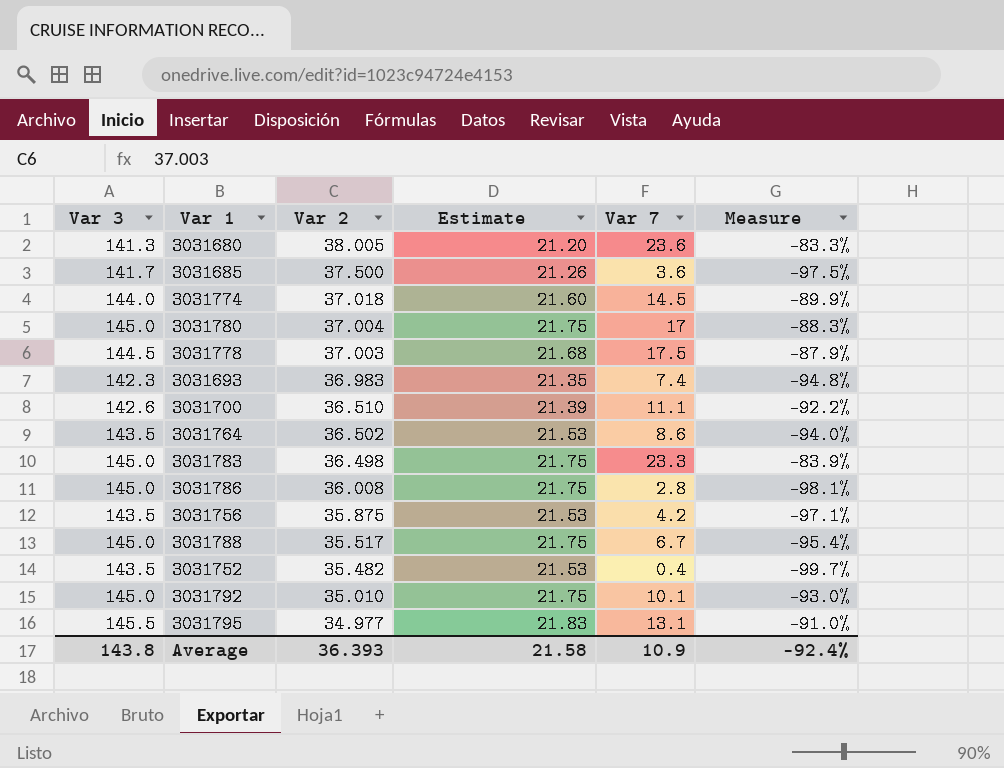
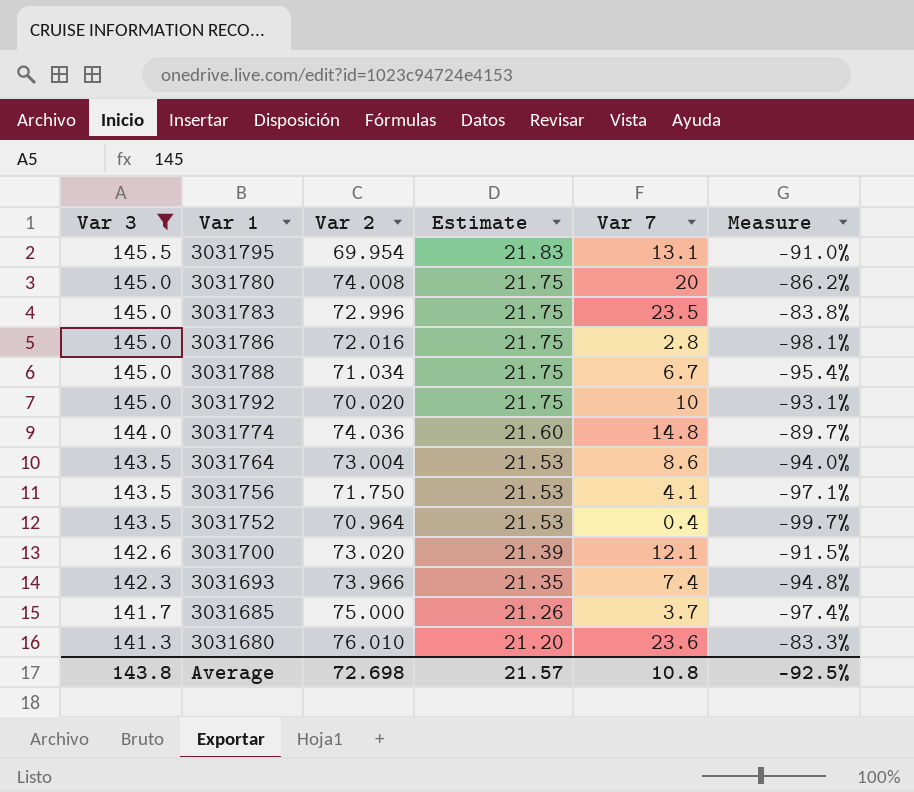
filter: none -> Var 3 != 144.5
row order: Var 2 descending -> Var 3 descending
3031795 | Var 2: 34.977 -> 69.954
3031780 | Var 2: 37.004 -> 74.008
3031780 | Var 7: 17 -> 20
3031780 | Measure: -88.3% -> -86.2%
3031783 | Var 2: 36.498 -> 72.996
3031783 | Var 7: 23.3 -> 23.5
3031783 | Measure: -83.9% -> -83.8%
3031786 | Var 2: 36.008 -> 72.016
3031788 | Var 2: 35.517 -> 71.034
3031792 | Var 2: 35.010 -> 70.020
3031792 | Var 7: 10.1 -> 10
3031792 | Measure: -93.0% -> -93.1%
3031774 | Var 2: 37.018 -> 74.036
3031774 | Var 7: 14.5 -> 14.8
3031774 | Measure: -89.9% -> -89.7%
3031764 | Var 2: 36.502 -> 73.004
3031756 | Var 2: 35.875 -> 71.750
3031756 | Var 7: 4.2 -> 4.1
3031752 | Var 2: 35.482 -> 70.964
3031700 | Var 2: 36.510 -> 73.020
3031700 | Var 7: 11.1 -> 12.1
3031700 | Measure: -92.2% -> -91.5%
3031693 | Var 2: 36.983 -> 73.966
3031685 | Var 2: 37.500 -> 75.000
3031685 | Var 7: 3.6 -> 3.7
3031685 | Measure: -97.5% -> -97.4%
3031680 | Var 2: 38.005 -> 76.010
Average | Var 2: 36.393 -> 72.698
Average | Estimate: 21.58 -> 21.57
Average | Var 7: 10.9 -> 10.8
Average | Measure: -92.4% -> -92.5%

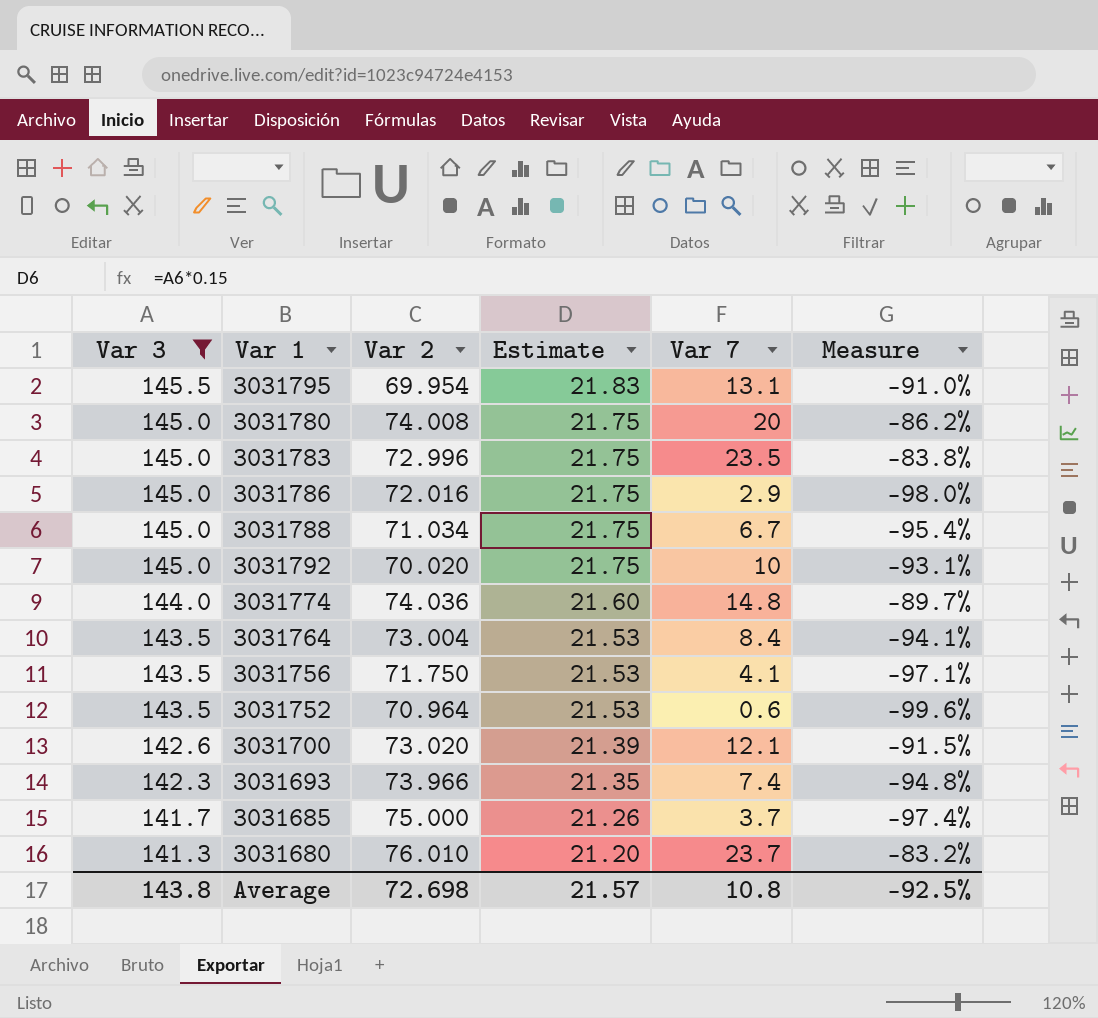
3031786 | Var 7: 2.8 -> 2.9
3031786 | Measure: -98.1% -> -98.0%
3031764 | Var 7: 8.6 -> 8.4
3031764 | Measure: -94.0% -> -94.1%
3031752 | Var 7: 0.4 -> 0.6
3031752 | Measure: -99.7% -> -99.6%
3031680 | Var 7: 23.6 -> 23.7
3031680 | Measure: -83.3% -> -83.2%

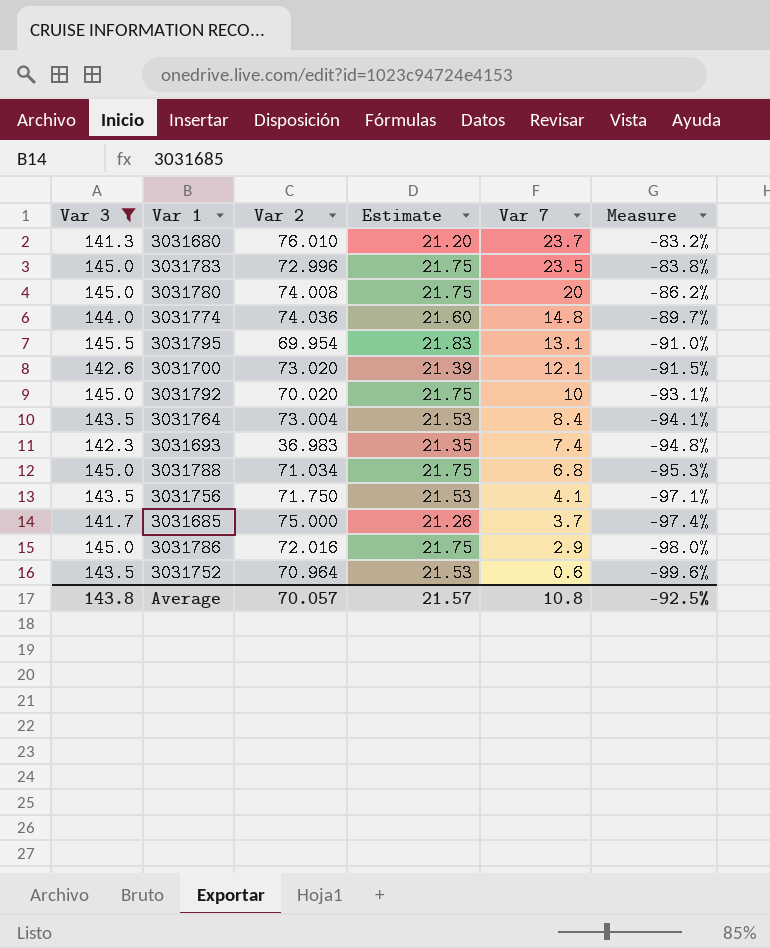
row order: Var 3 descending -> Var 7 descending
3031693 | Var 2: 73.966 -> 36.983
3031788 | Var 7: 6.7 -> 6.8
3031788 | Measure: -95.4% -> -95.3%
Average | Var 2: 72.698 -> 70.057

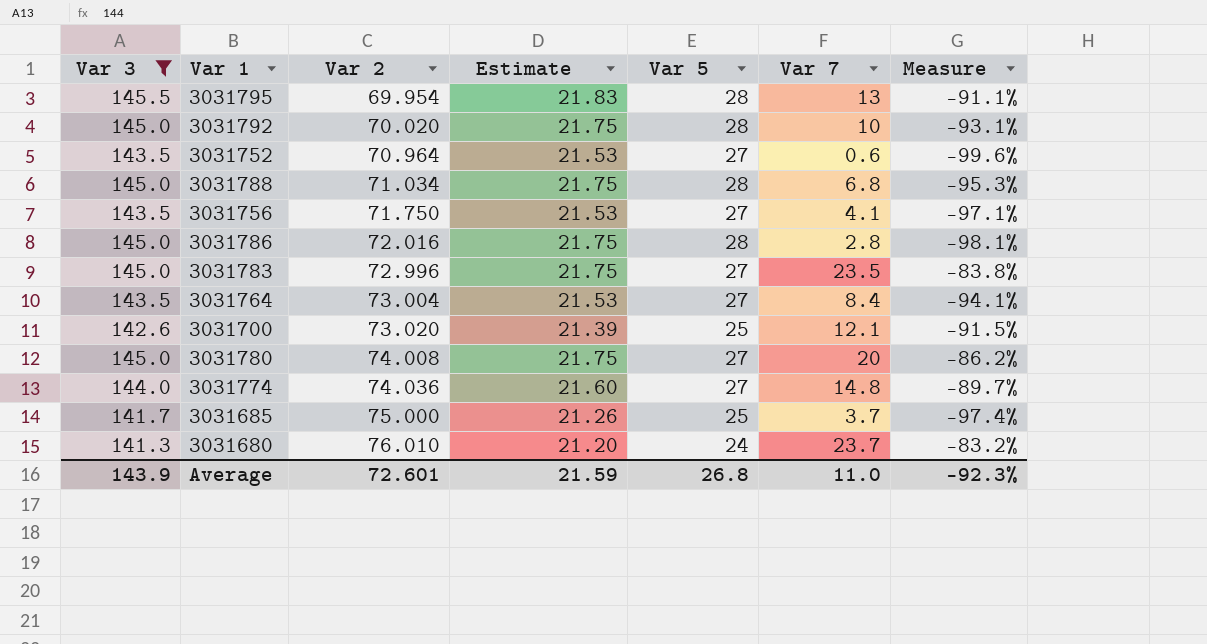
row order: Var 7 descending -> Var 2 ascending
column Var 5 | position: none -> 5
row 3031693: 142.3 | 36.983 | 21.35 | 7.4 | -94.8% -> none
3031795 | Var 7: 13.1 -> 13
3031795 | Measure: -91.0% -> -91.1%
3031786 | Var 7: 2.9 -> 2.8
3031786 | Measure: -98.0% -> -98.1%
Average | Var 3: 143.8 -> 143.9
Average | Var 2: 70.057 -> 72.601
Average | Estimate: 21.57 -> 21.59
Average | Var 7: 10.8 -> 11.0
Average | Measure: -92.5% -> -92.3%

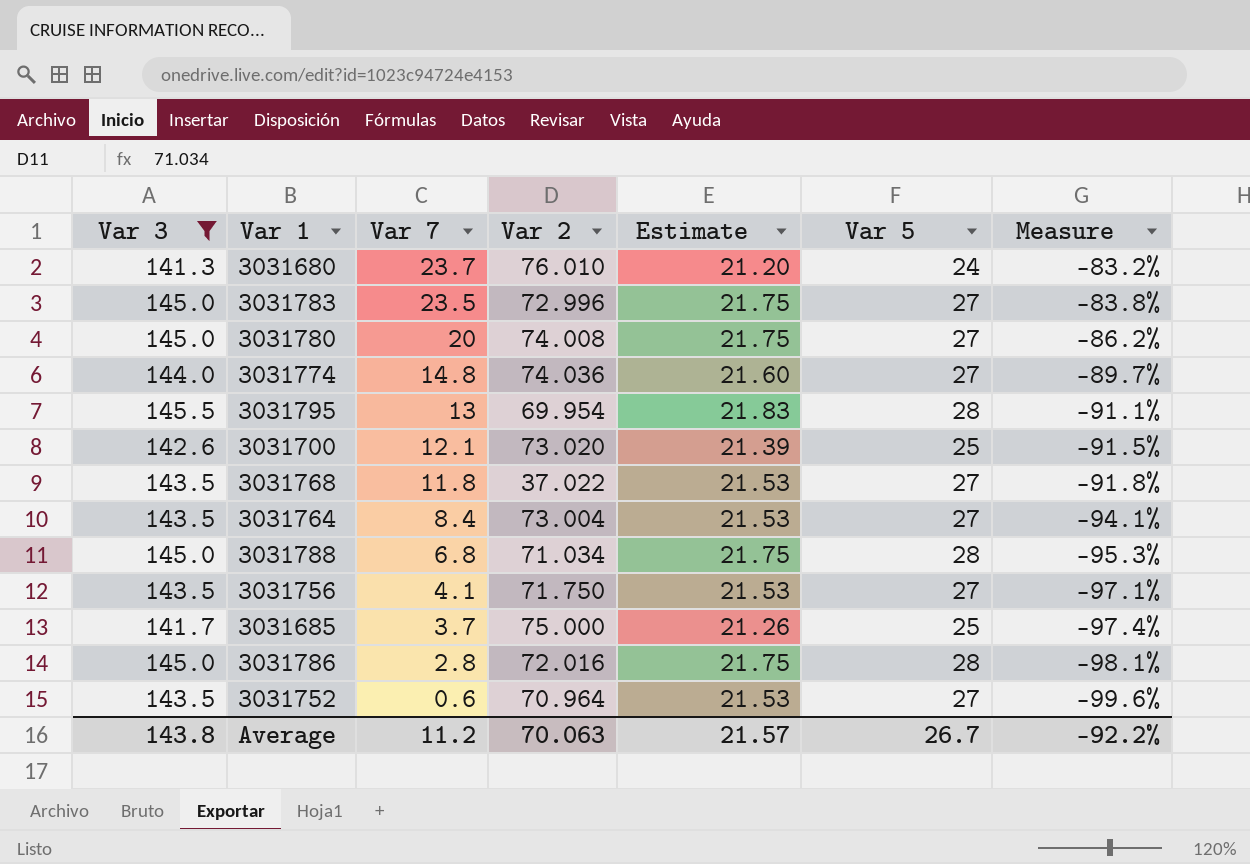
row order: Var 2 ascending -> Var 7 descending
column Var 7 | position: 6 -> 3
row 3031792: 145.0 | 70.020 | 21.75 | 28 | 10 | -93.1% -> none
row 3031768: none -> 143.5 | 11.8 | 37.022 | 21.53 | 27 | -91.8%
Average | Var 3: 143.9 -> 143.8
Average | Var 7: 11.0 -> 11.2
Average | Var 2: 72.601 -> 70.063
Average | Estimate: 21.59 -> 21.57
Average | Var 5: 26.8 -> 26.7
Average | Measure: -92.3% -> -92.2%

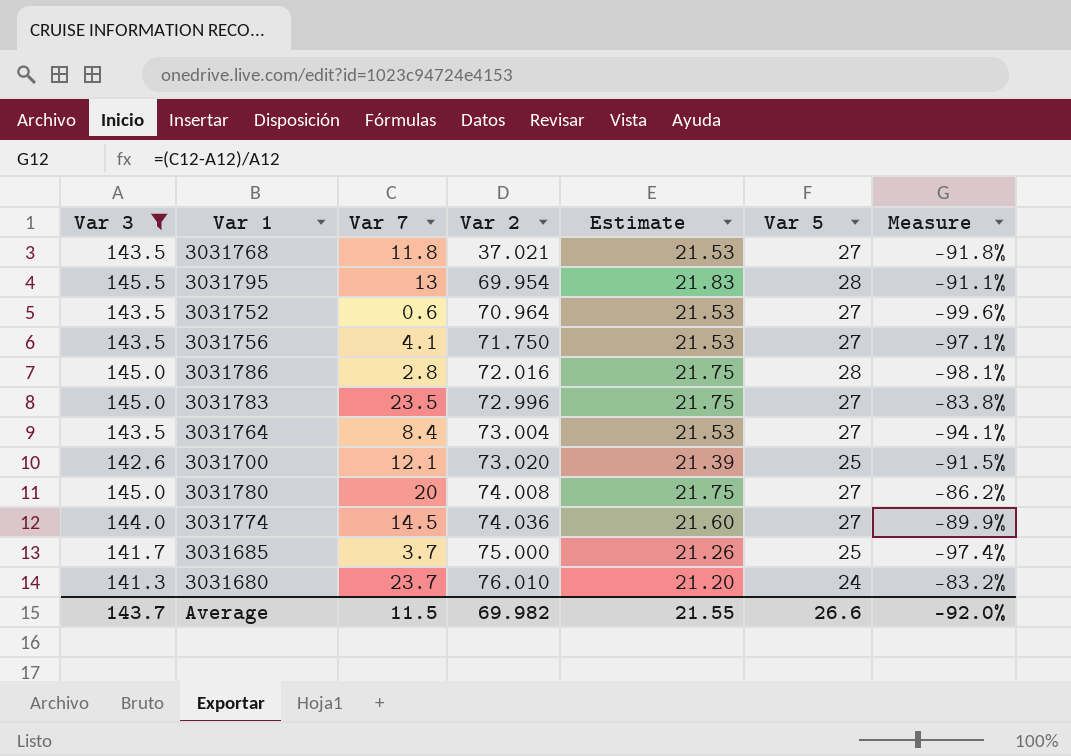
row order: Var 7 descending -> Var 2 ascending
row 3031788: 145.0 | 6.8 | 71.034 | 21.75 | 28 | -95.3% -> none
3031768 | Var 2: 37.022 -> 37.021
3031774 | Var 7: 14.8 -> 14.5
3031774 | Measure: -89.7% -> -89.9%
Average | Var 3: 143.8 -> 143.7
Average | Var 7: 11.2 -> 11.5
Average | Var 2: 70.063 -> 69.982
Average | Estimate: 21.57 -> 21.55
Average | Var 5: 26.7 -> 26.6
Average | Measure: -92.2% -> -92.0%

